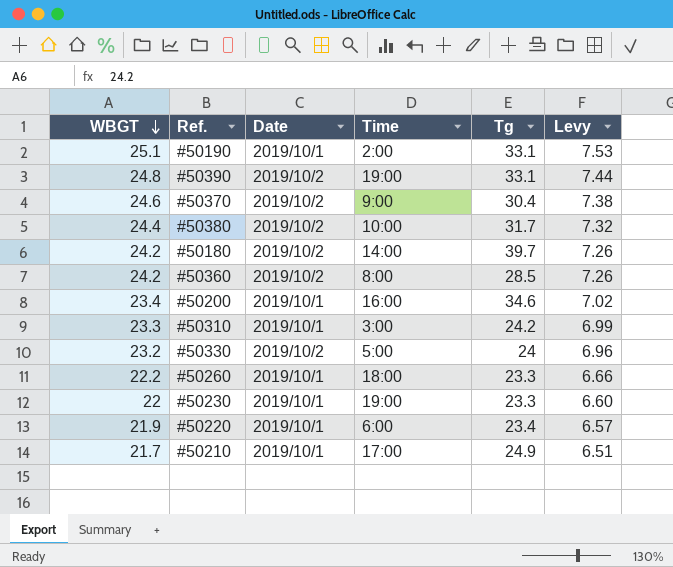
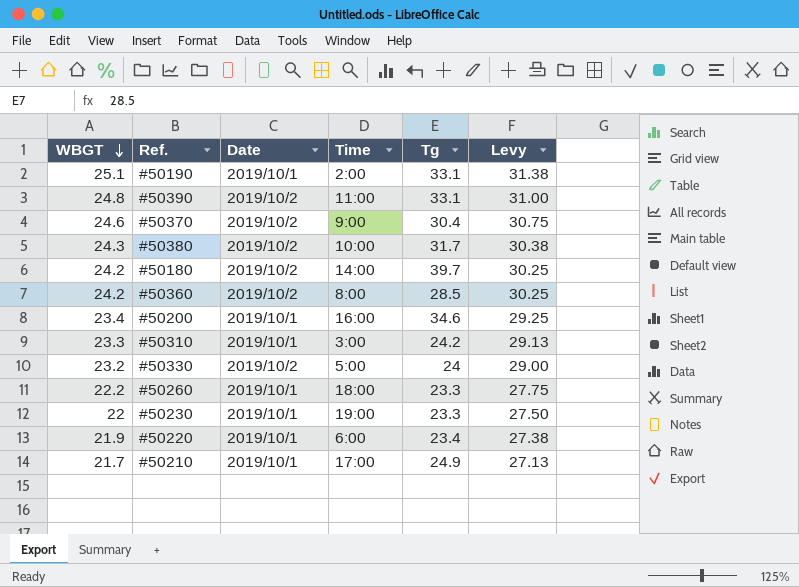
column Levy | formula: [WBGT] * 0.3 -> [WBGT] * 1.25
#50390 | Time: 19:00 -> 11:00
#50380 | WBGT: 24.4 -> 24.3

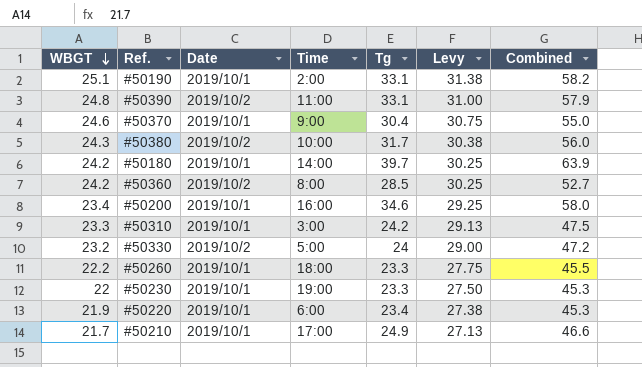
column Combined | formula: none -> [WBGT] + [Tg]
#50370 | Date: 2019/10/2 -> 2019/10/1
#50180 | Date: 2019/10/2 -> 2019/10/1

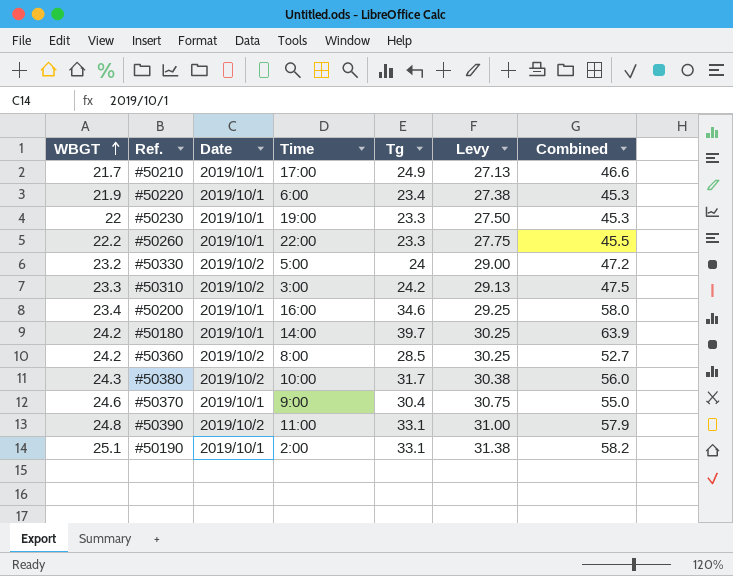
row order: WBGT descending -> WBGT ascending
#50260 | Time: 18:00 -> 22:00
#50310 | Date: 2019/10/1 -> 2019/10/2

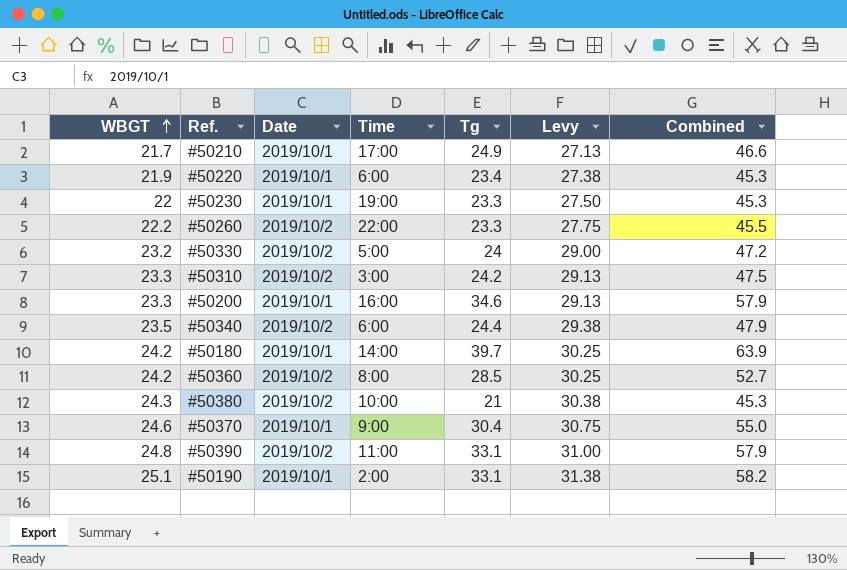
#50260 | Date: 2019/10/1 -> 2019/10/2
#50200 | WBGT: 23.4 -> 23.3
#50200 | Levy: 29.25 -> 29.13
#50200 | Combined: 58.0 -> 57.9
row #50340: none -> 23.5 | 2019/10/2 | 6:00 | 24.4 | 29.38 | 47.9
#50380 | Tg: 31.7 -> 21
#50380 | Combined: 56.0 -> 45.3

